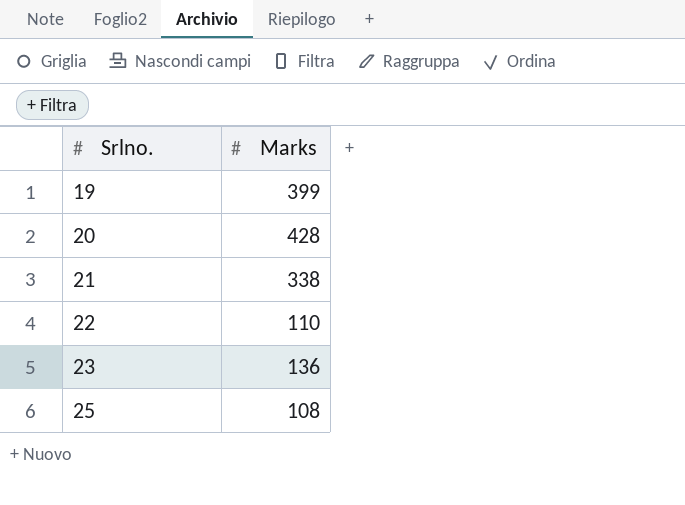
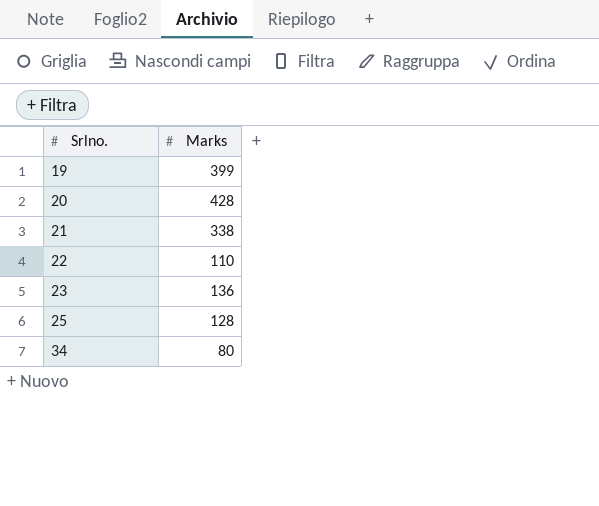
25 | Marks: 108 -> 128
row 34: none -> 80

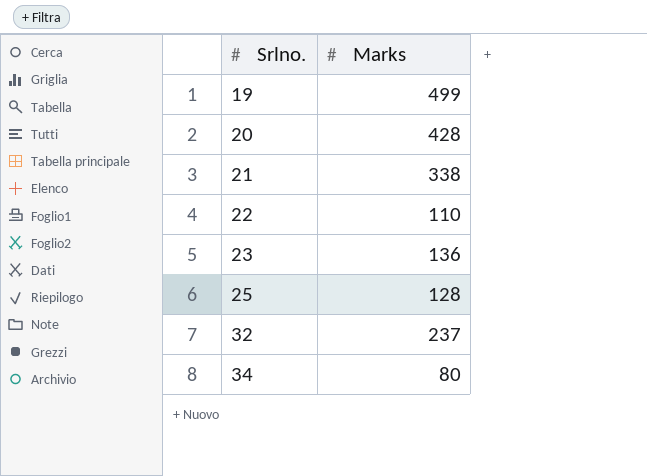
19 | Marks: 399 -> 499
row 32: none -> 237

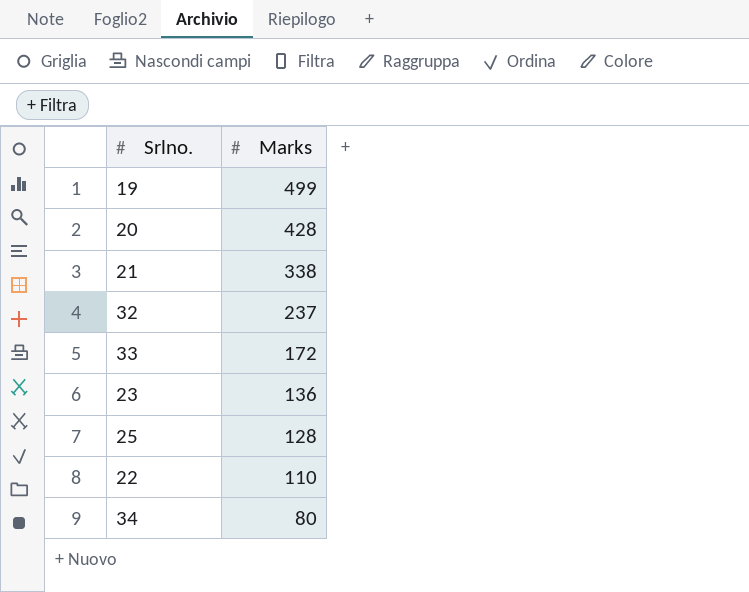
row order: Srlno. ascending -> Marks descending
row 33: none -> 172

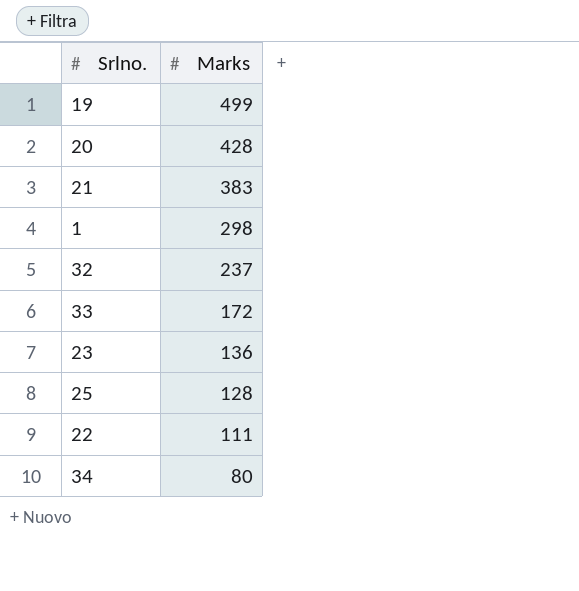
21 | Marks: 338 -> 383
row 1: none -> 298
22 | Marks: 110 -> 111

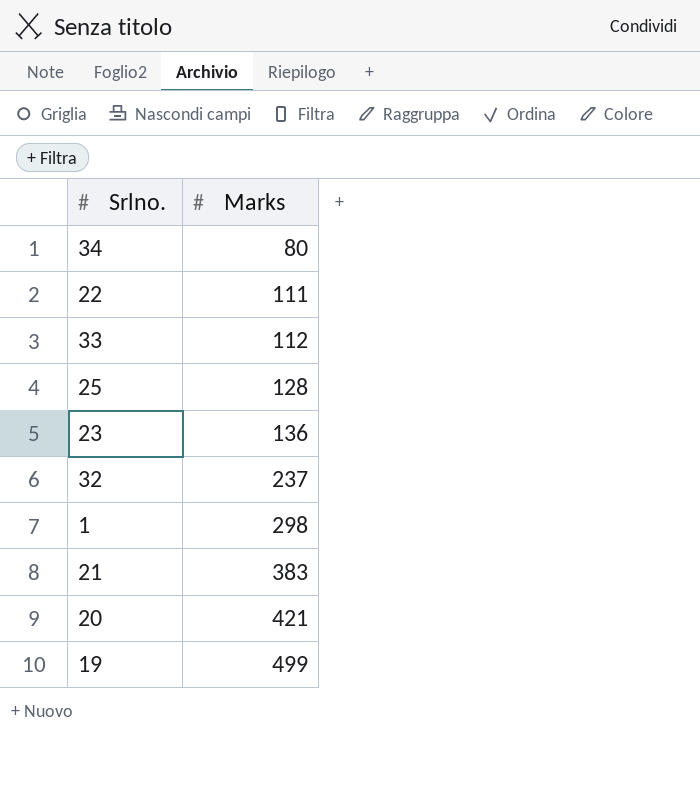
row order: Marks descending -> Marks ascending
33 | Marks: 172 -> 112
20 | Marks: 428 -> 421

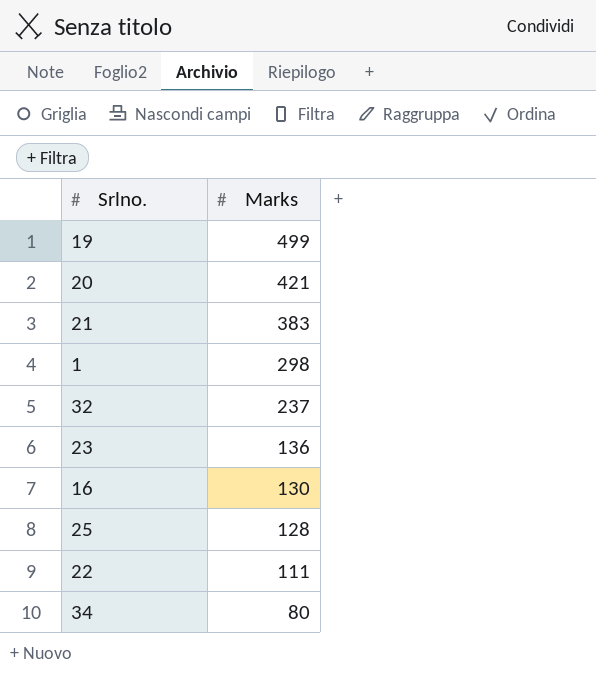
row order: Marks ascending -> Marks descending
row 33: 112 -> none
row 16: none -> 130

